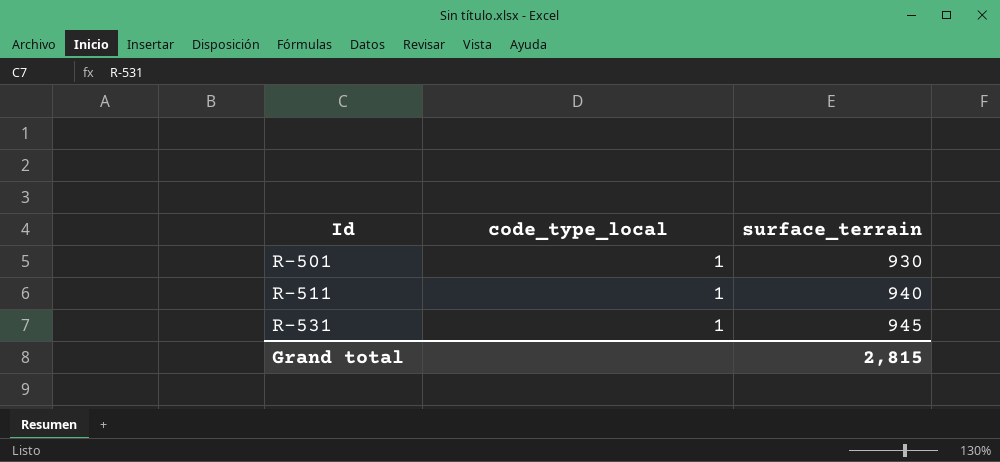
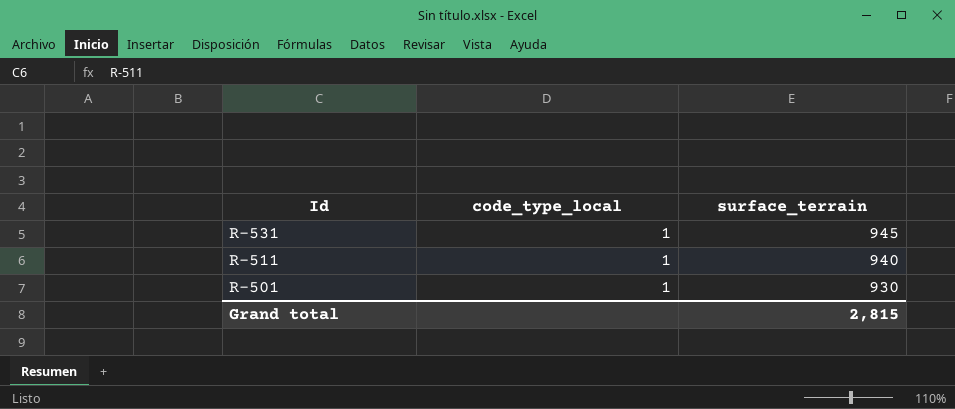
row order: Id ascending -> Id descending

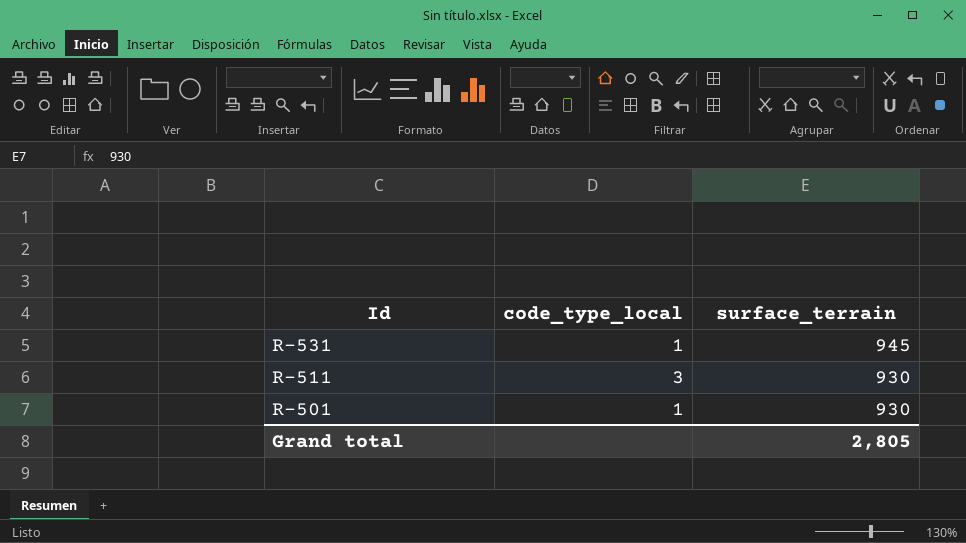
R-511 | code_type_local: 1 -> 3
R-511 | surface_terrain: 940 -> 930
Grand total | surface_terrain: 2,815 -> 2,805

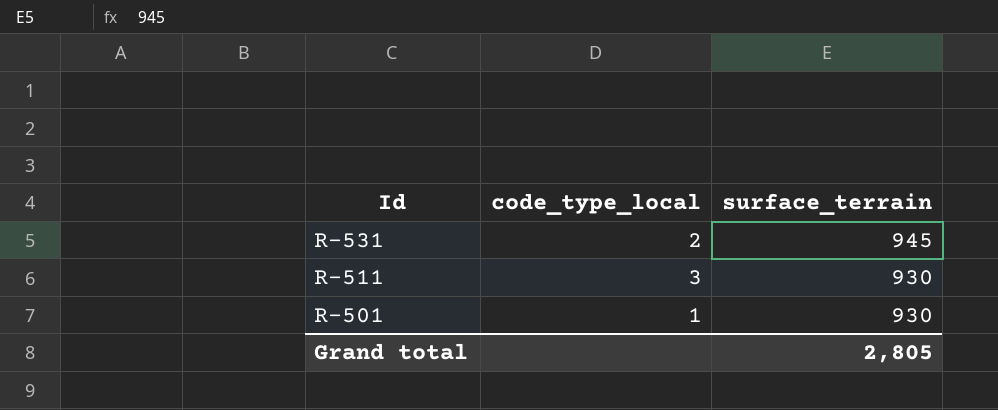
R-531 | code_type_local: 1 -> 2

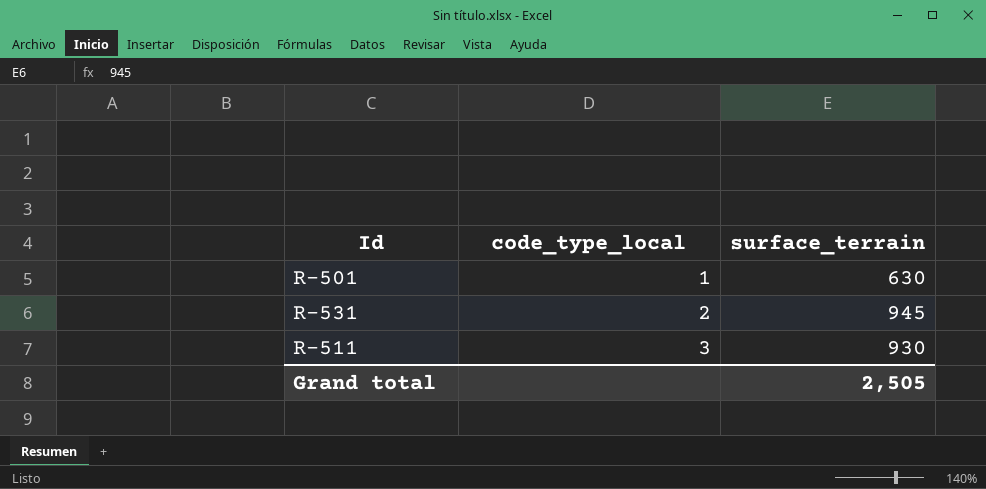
row order: Id descending -> code_type_local ascending
R-501 | surface_terrain: 930 -> 630
Grand total | surface_terrain: 2,805 -> 2,505

